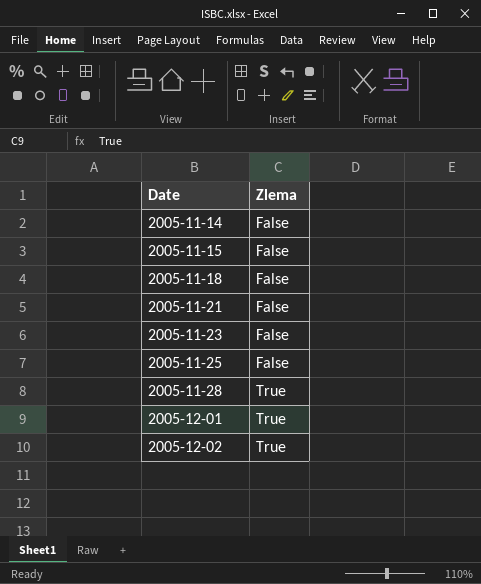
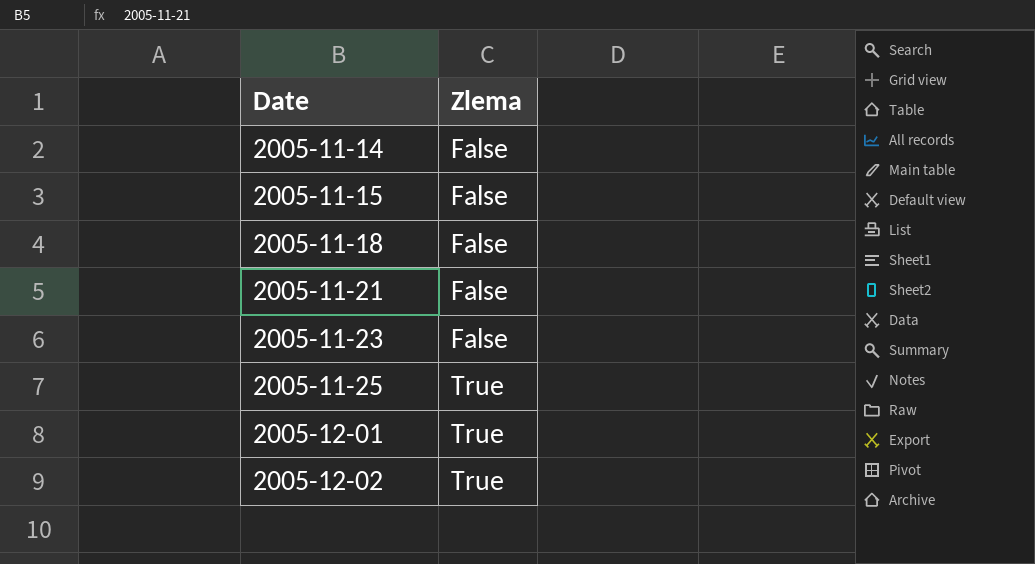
row 2005-11-28: True -> none
2005-11-25 | Zlema: False -> True

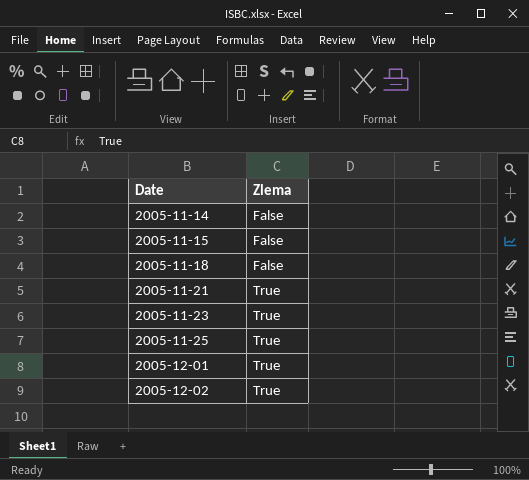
2005-11-21 | Zlema: False -> True
2005-11-23 | Zlema: False -> True

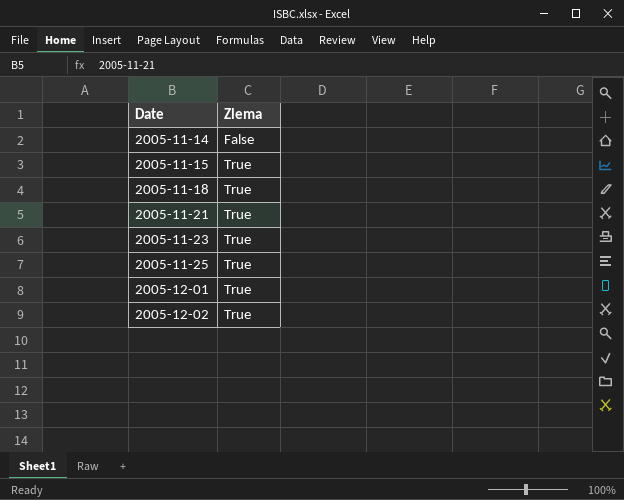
2005-11-15 | Zlema: False -> True
2005-11-18 | Zlema: False -> True

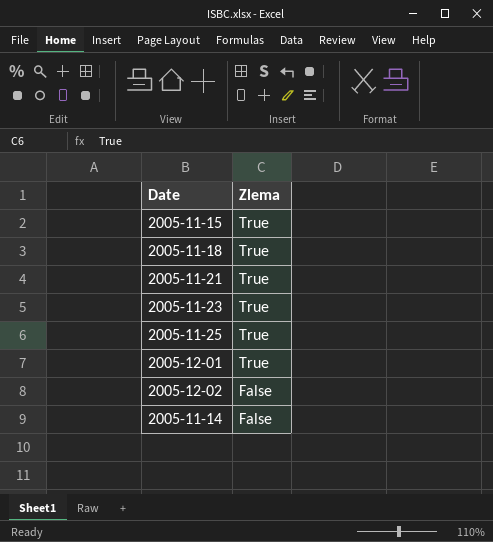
row order: Date ascending -> Zlema descending
2005-12-02 | Zlema: True -> False

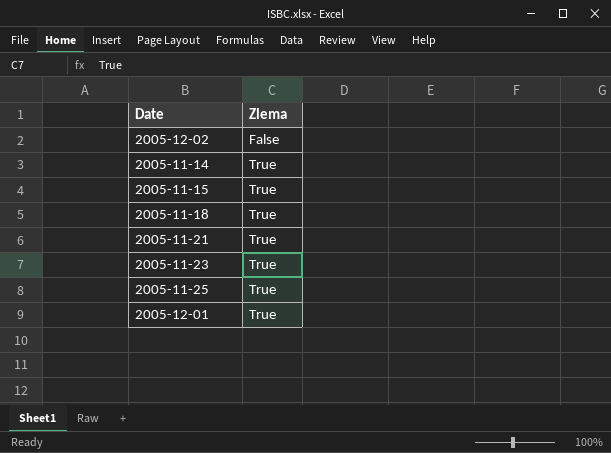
row order: Zlema descending -> Zlema ascending
2005-11-14 | Zlema: False -> True

